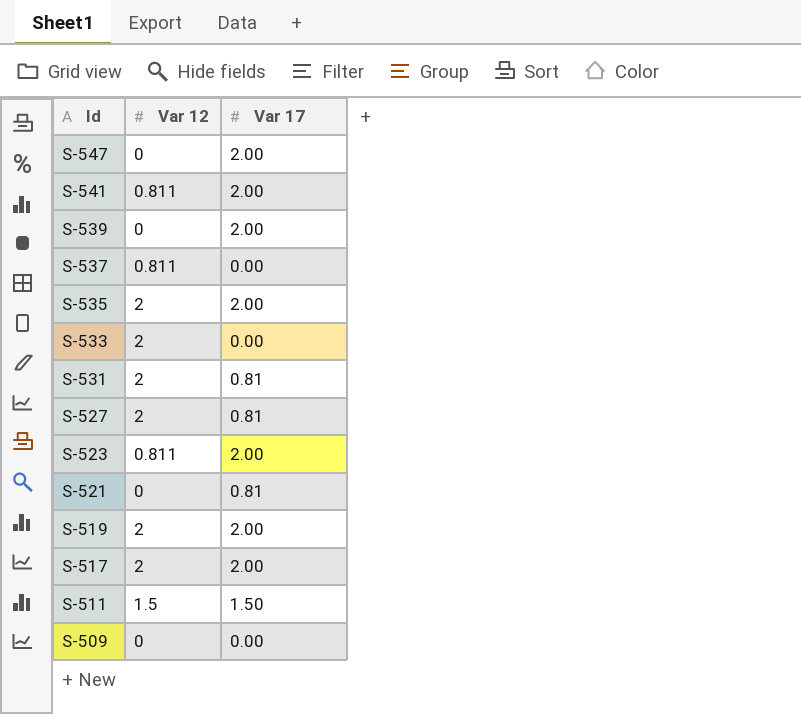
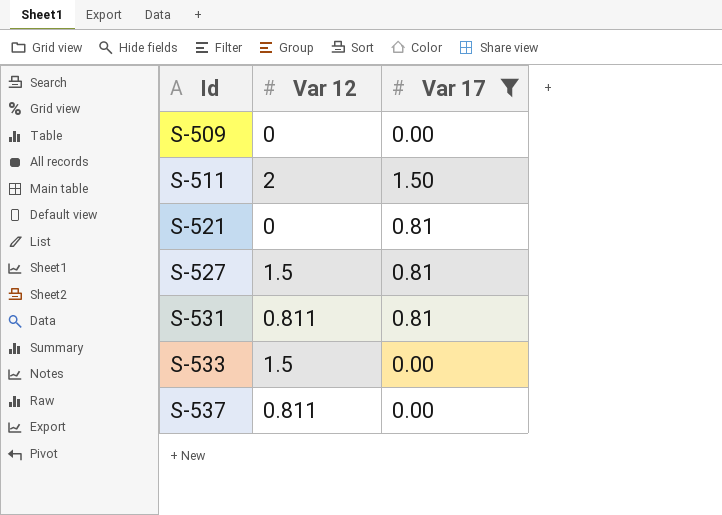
filter: none -> Var 17 != 2.00
row order: Id descending -> Id ascending
S-511 | Var 12: 1.5 -> 2
S-527 | Var 12: 2 -> 1.5
S-531 | Var 12: 2 -> 0.811
S-533 | Var 12: 2 -> 1.5

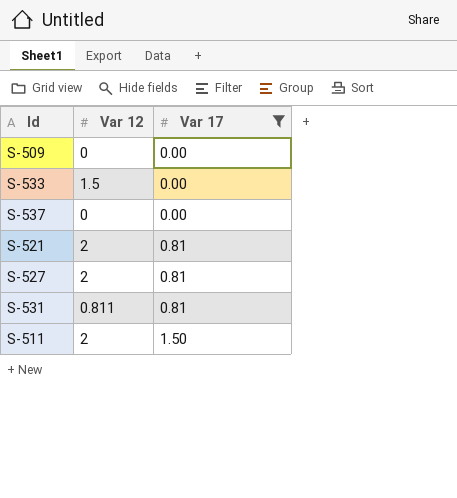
row order: Id ascending -> Var 17 ascending
S-537 | Var 12: 0.811 -> 0
S-521 | Var 12: 0 -> 2
S-527 | Var 12: 1.5 -> 2

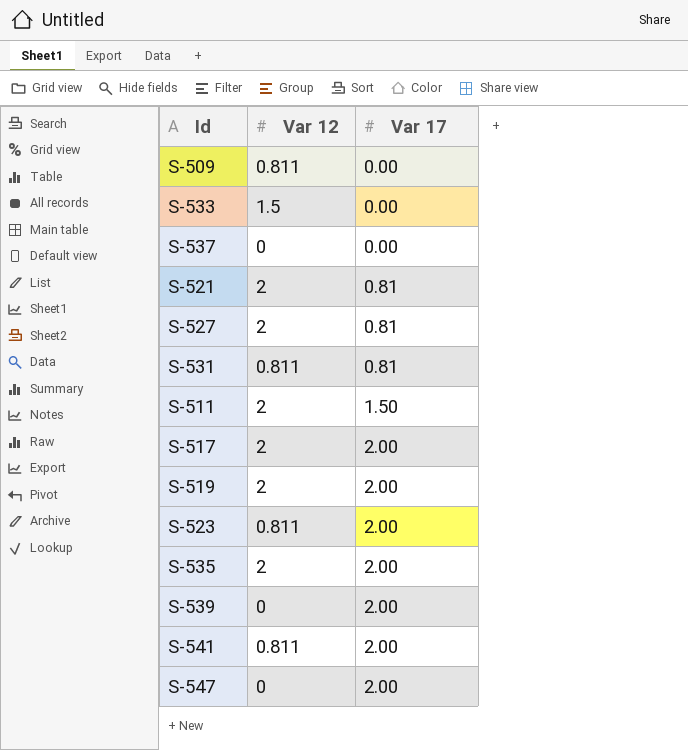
filter: Var 17 != 2.00 -> none
S-509 | Var 12: 0 -> 0.811

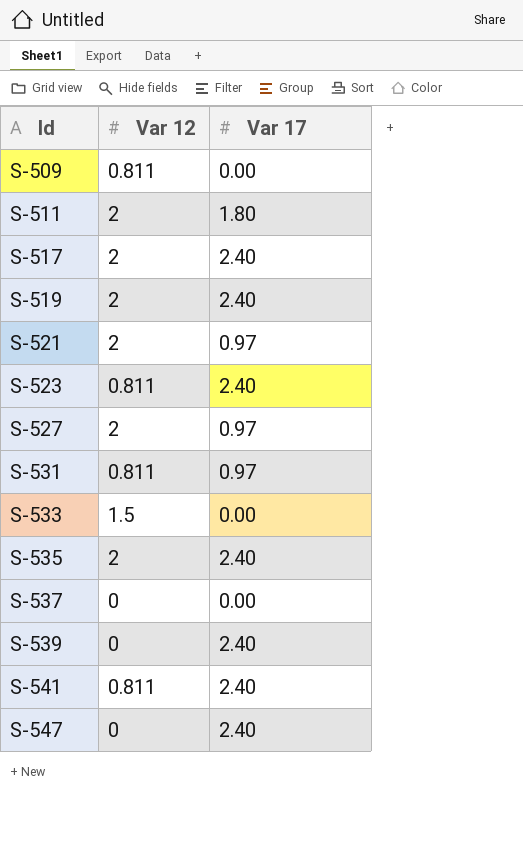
row order: Var 17 ascending -> Id ascending
S-511 | Var 17: 1.50 -> 1.80
S-517 | Var 17: 2.00 -> 2.40
S-519 | Var 17: 2.00 -> 2.40
S-521 | Var 17: 0.81 -> 0.97
S-523 | Var 17: 2.00 -> 2.40
S-527 | Var 17: 0.81 -> 0.97
S-531 | Var 17: 0.81 -> 0.97
S-535 | Var 17: 2.00 -> 2.40
S-539 | Var 17: 2.00 -> 2.40
S-541 | Var 17: 2.00 -> 2.40
S-547 | Var 17: 2.00 -> 2.40

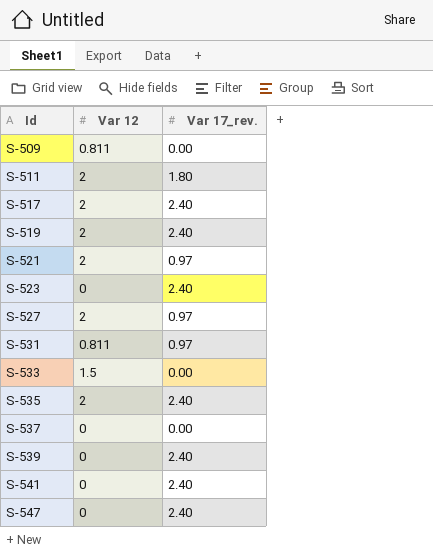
column name: Var 17 -> Var 17_rev.
S-523 | Var 12: 0.811 -> 0
S-541 | Var 12: 0.811 -> 0

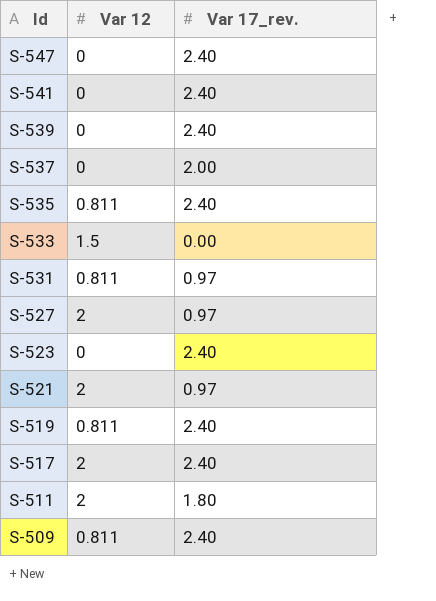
row order: Id ascending -> Id descending
S-537 | Var 17_rev.: 0.00 -> 2.00
S-535 | Var 12: 2 -> 0.811
S-519 | Var 12: 2 -> 0.811
S-509 | Var 17_rev.: 0.00 -> 2.40

